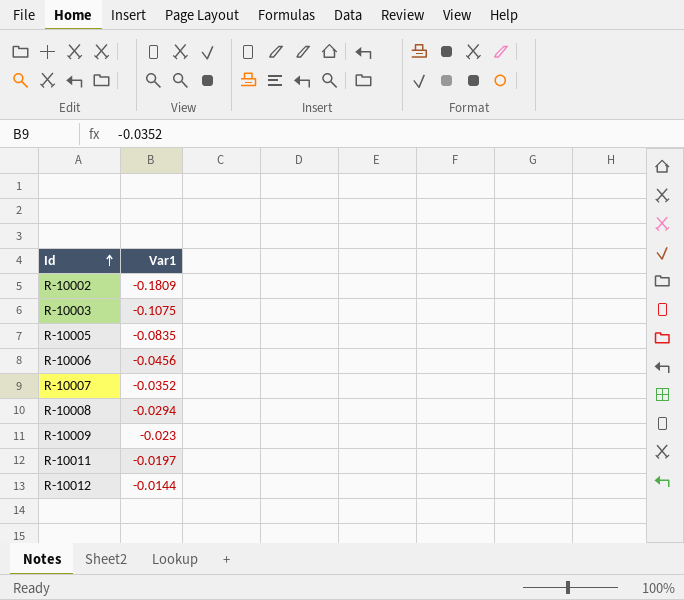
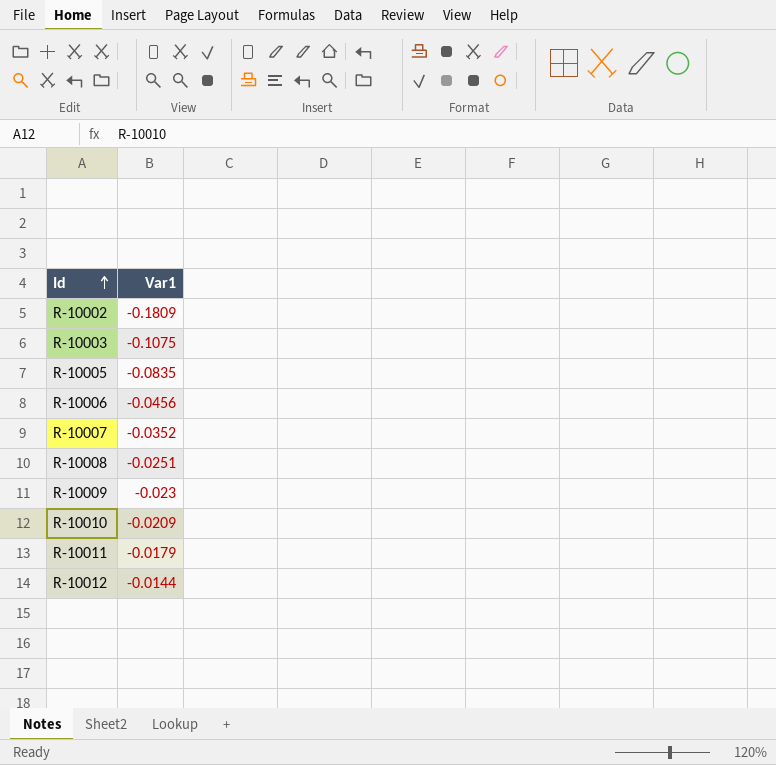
R-10008 | Var1: -0.0294 -> -0.0251
row R-10010: none -> -0.0209
R-10011 | Var1: -0.0197 -> -0.0179

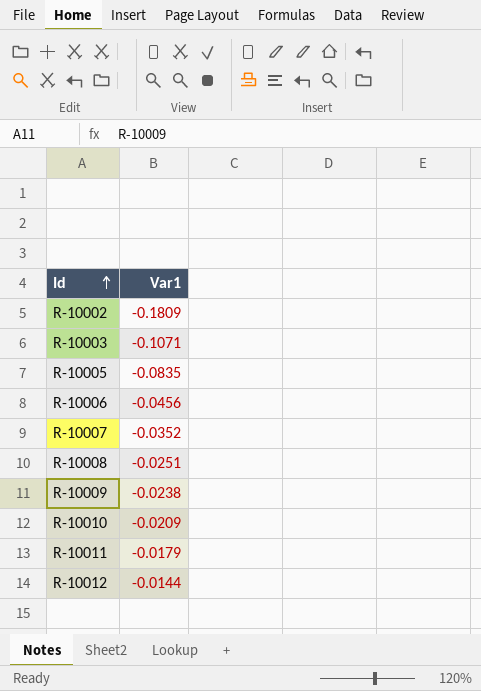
R-10003 | Var1: -0.1075 -> -0.1071
R-10009 | Var1: -0.023 -> -0.0238

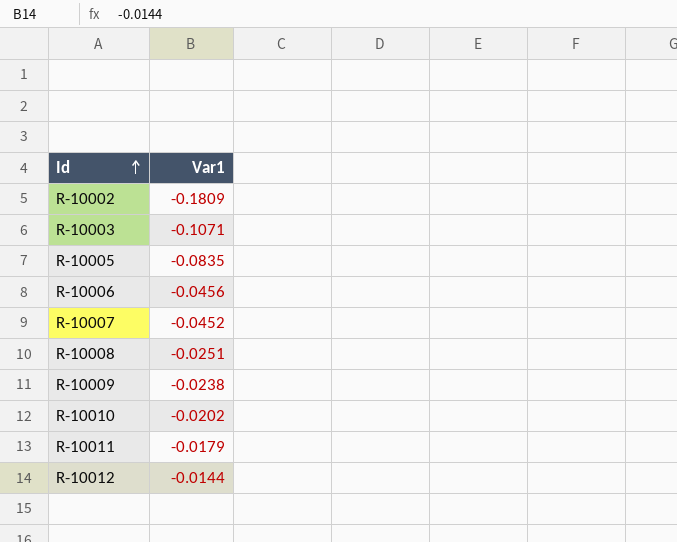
R-10007 | Var1: -0.0352 -> -0.0452
R-10010 | Var1: -0.0209 -> -0.0202

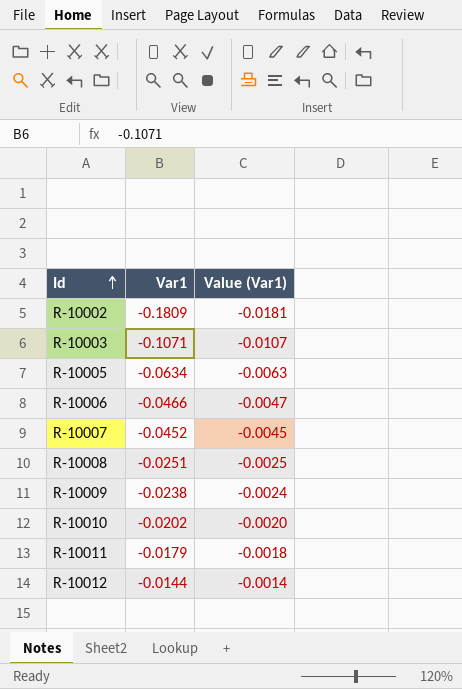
column Value (Var1) | formula: none -> [Var1] * 0.1
R-10005 | Var1: -0.0835 -> -0.0634
R-10006 | Var1: -0.0456 -> -0.0466

